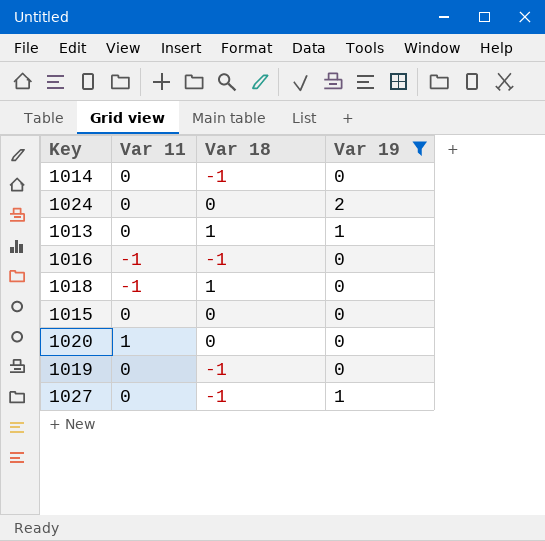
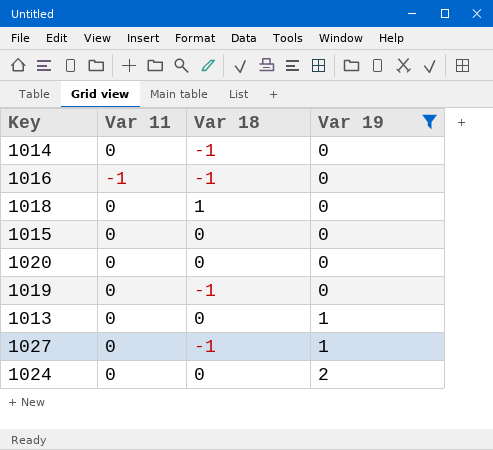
row order: none -> Var 19 ascending
1018 | Var 11: -1 -> 0
1020 | Var 11: 1 -> 0
1013 | Var 18: 1 -> 0

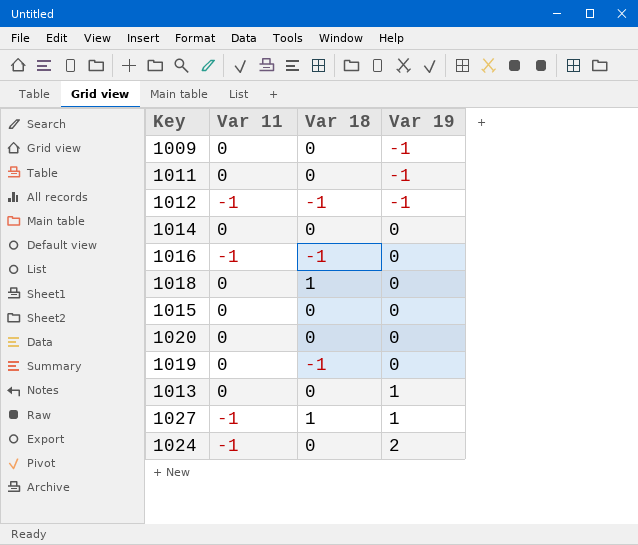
filter: Var 19 != -1 -> none
1014 | Var 18: -1 -> 0
1027 | Var 11: 0 -> -1
1027 | Var 18: -1 -> 1
1024 | Var 11: 0 -> -1

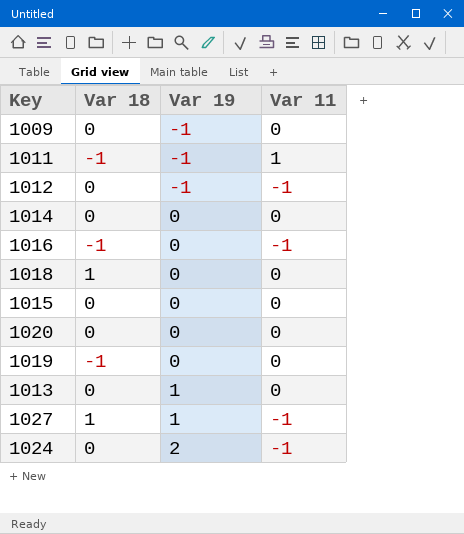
column Var 11 | position: 2 -> 4
1011 | Var 18: 0 -> -1
1011 | Var 11: 0 -> 1
1012 | Var 18: -1 -> 0

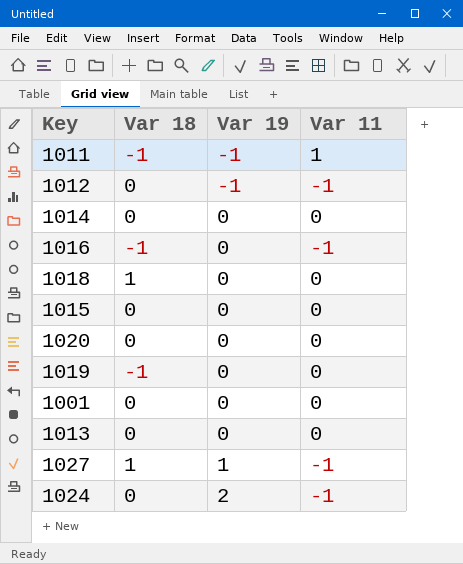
row 1009: 0 | -1 | 0 -> none
row 1001: none -> 0 | 0 | 0
1013 | Var 19: 1 -> 0

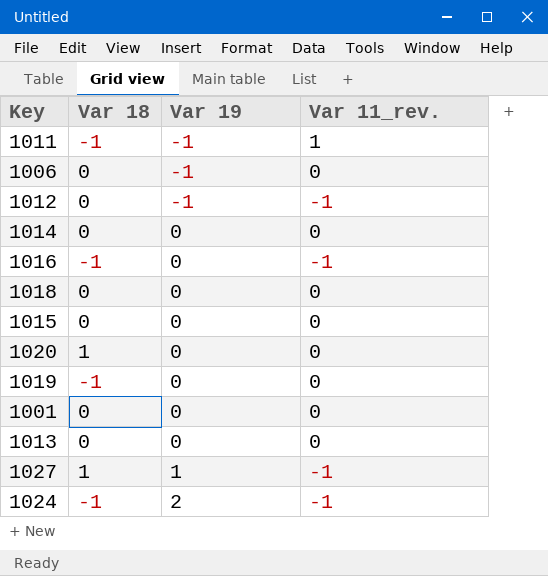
column name: Var 11 -> Var 11_rev.
row 1006: none -> 0 | -1 | 0
1018 | Var 18: 1 -> 0
1020 | Var 18: 0 -> 1
1024 | Var 18: 0 -> -1

